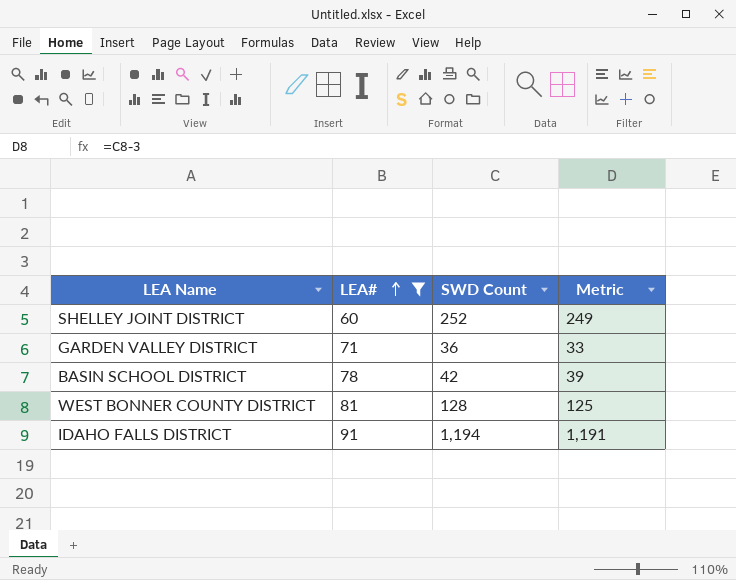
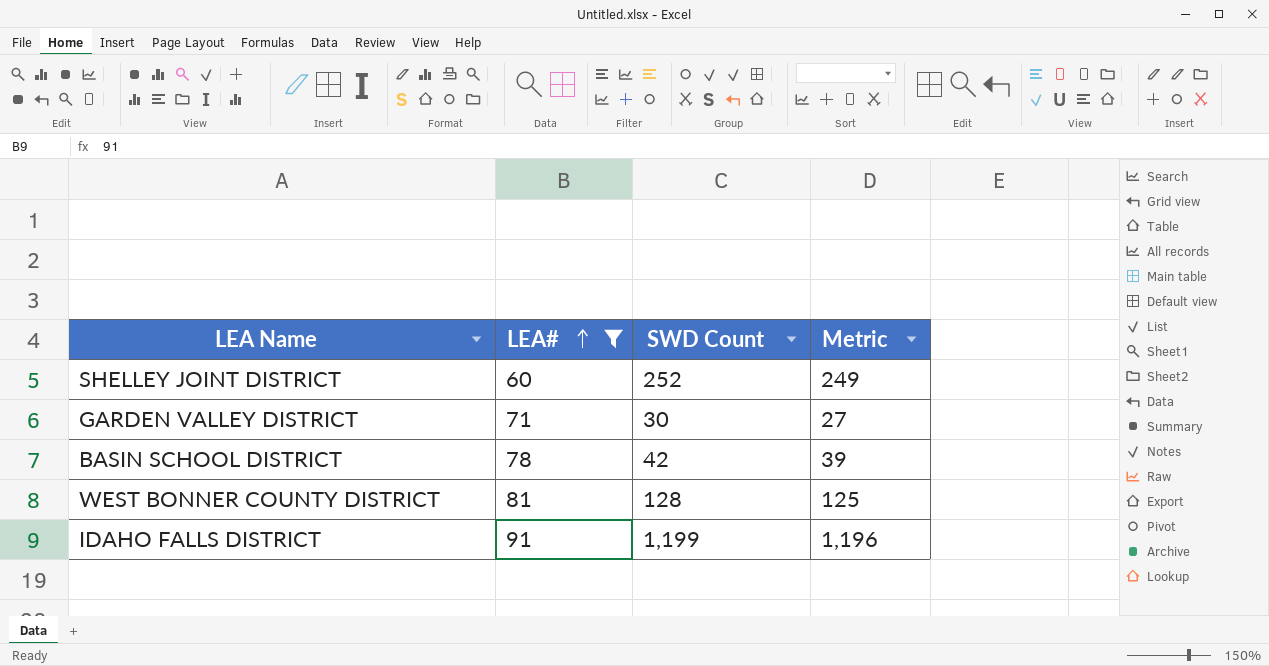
GARDEN VALLEY DISTRICT | SWD Count: 36 -> 30
GARDEN VALLEY DISTRICT | Metric: 33 -> 27
IDAHO FALLS DISTRICT | SWD Count: 1,194 -> 1,199
IDAHO FALLS DISTRICT | Metric: 1,191 -> 1,196

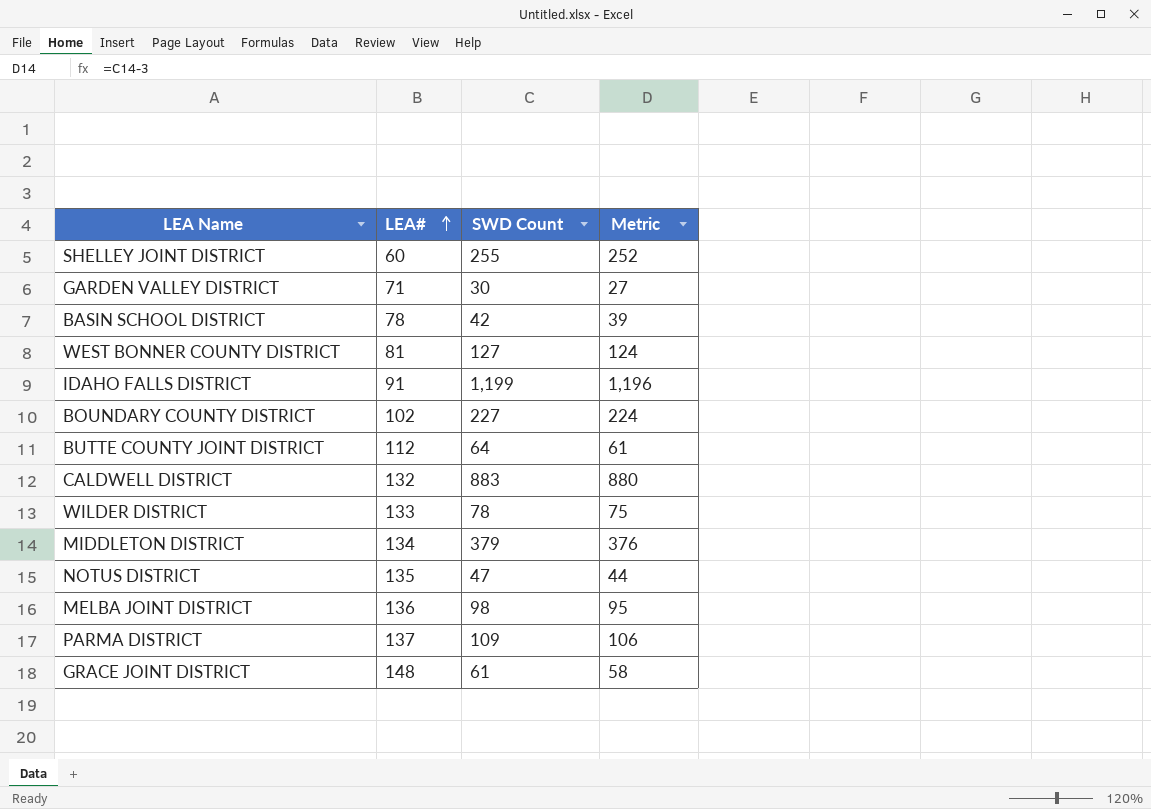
filter: LEA# <= 91 -> none
SHELLEY JOINT DISTRICT | SWD Count: 252 -> 255
SHELLEY JOINT DISTRICT | Metric: 249 -> 252
WEST BONNER COUNTY DISTRICT | SWD Count: 128 -> 127
WEST BONNER COUNTY DISTRICT | Metric: 125 -> 124

